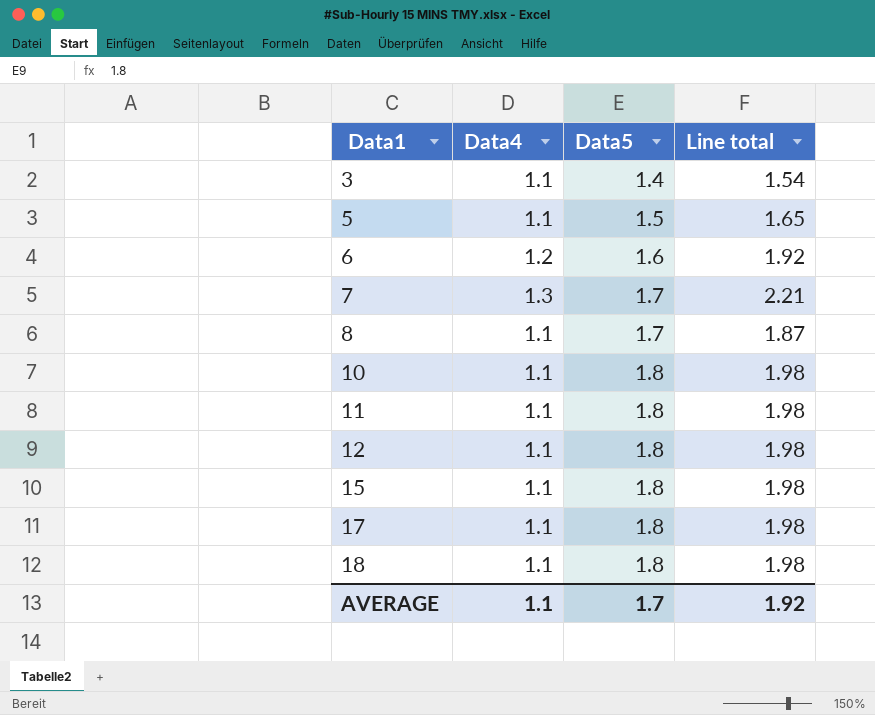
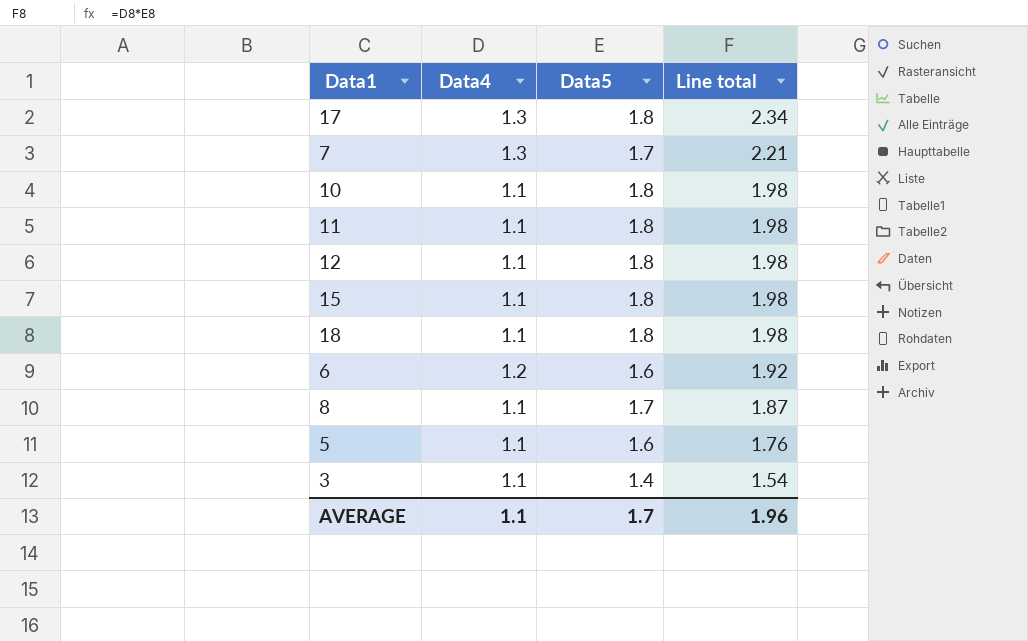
row order: Data1 ascending -> Line total descending
17 | Data4: 1.1 -> 1.3
17 | Line total: 1.98 -> 2.34
5 | Data5: 1.5 -> 1.6
5 | Line total: 1.65 -> 1.76
AVERAGE | Line total: 1.92 -> 1.96

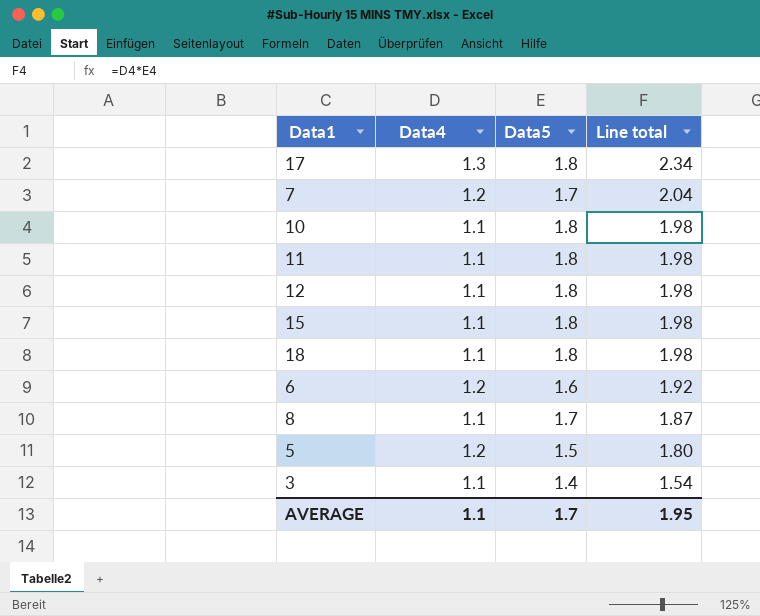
7 | Data4: 1.3 -> 1.2
7 | Line total: 2.21 -> 2.04
5 | Data4: 1.1 -> 1.2
5 | Data5: 1.6 -> 1.5
5 | Line total: 1.76 -> 1.80
AVERAGE | Line total: 1.96 -> 1.95

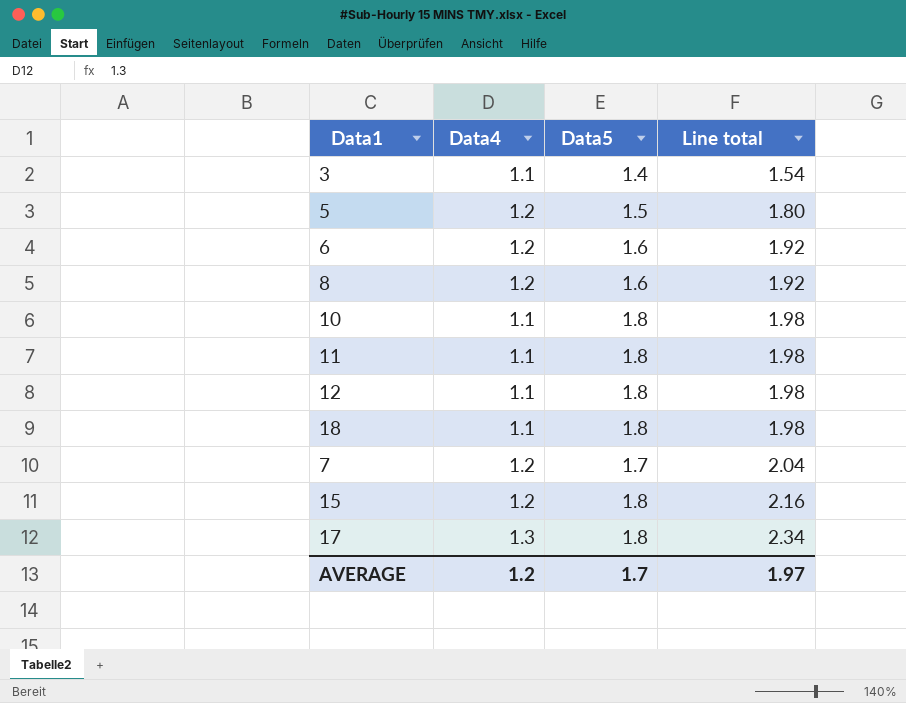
row order: Line total descending -> Line total ascending
8 | Data4: 1.1 -> 1.2
8 | Data5: 1.7 -> 1.6
8 | Line total: 1.87 -> 1.92
15 | Data4: 1.1 -> 1.2
15 | Line total: 1.98 -> 2.16
AVERAGE | Data4: 1.1 -> 1.2
AVERAGE | Line total: 1.95 -> 1.97

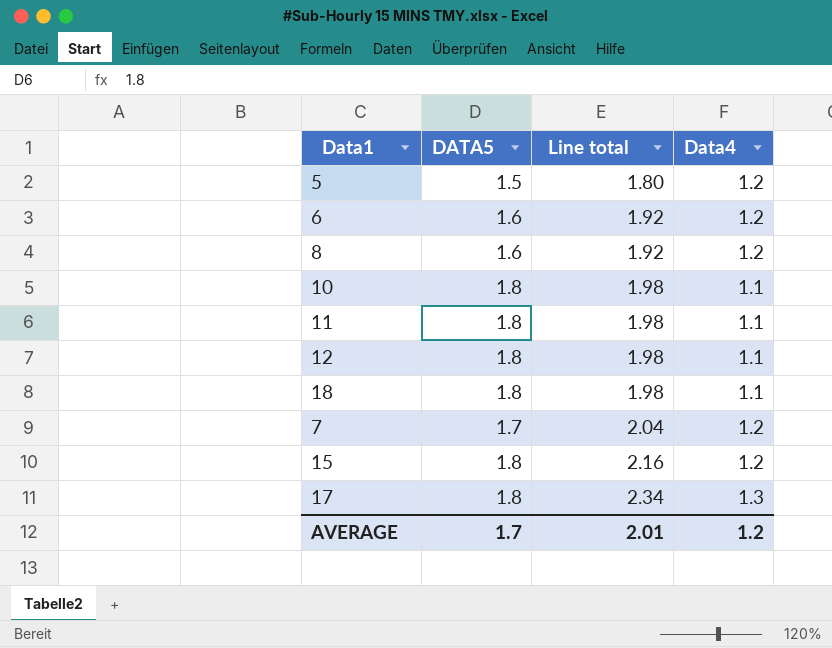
column name: Data5 -> DATA5
column Data4 | position: 2 -> 4
row 3: 1.1 | 1.4 | 1.54 -> none
AVERAGE | Line total: 1.97 -> 2.01

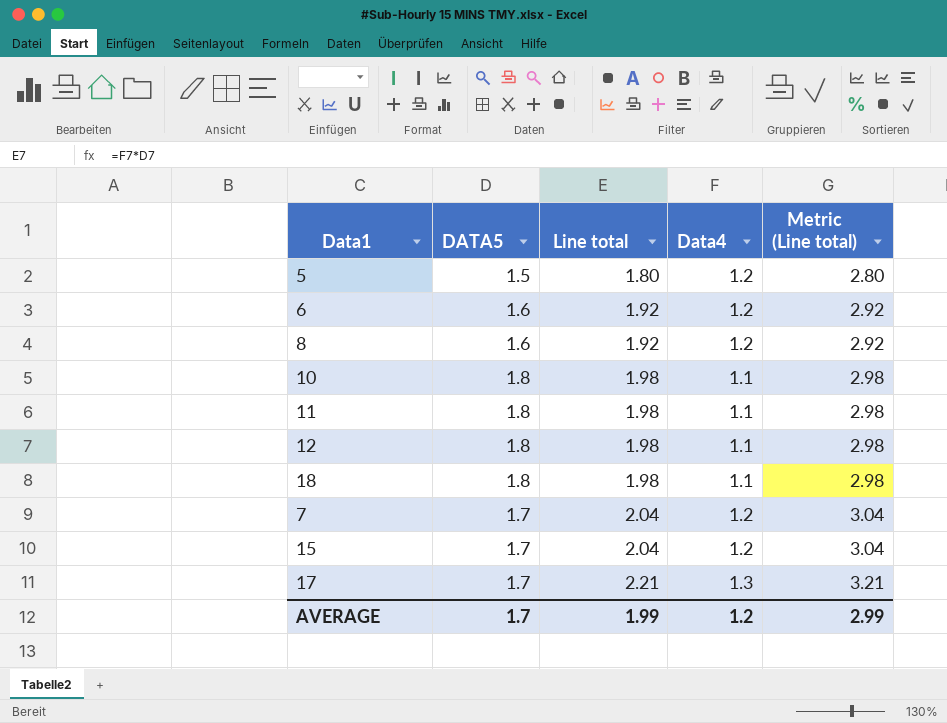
column Metric (Line total) | formula: none -> [Line total] + 1
15 | DATA5: 1.8 -> 1.7
15 | Line total: 2.16 -> 2.04
17 | DATA5: 1.8 -> 1.7
17 | Line total: 2.34 -> 2.21
AVERAGE | Line total: 2.01 -> 1.99

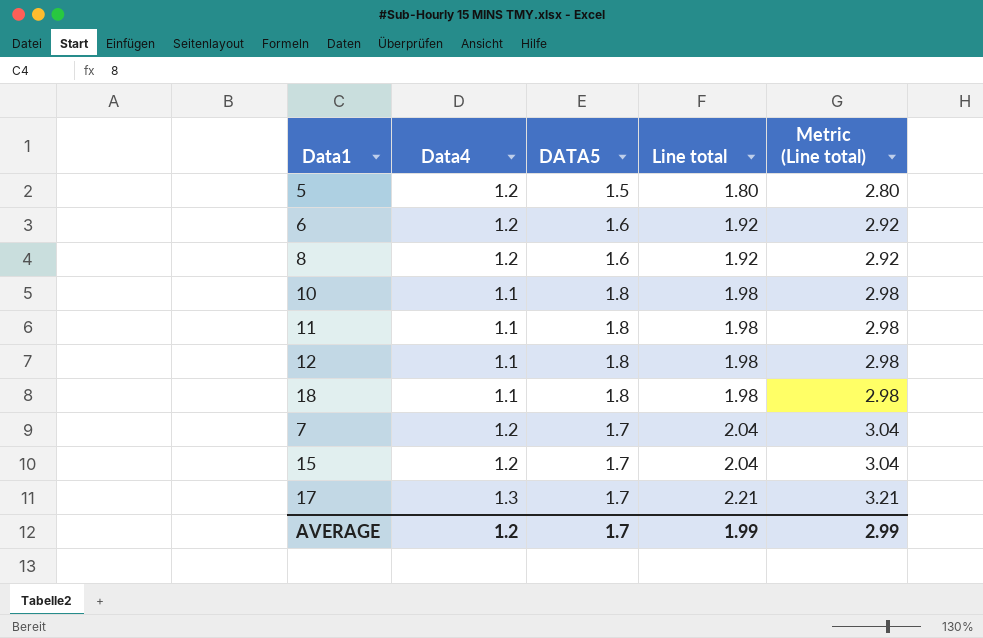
column Data4 | position: 4 -> 2

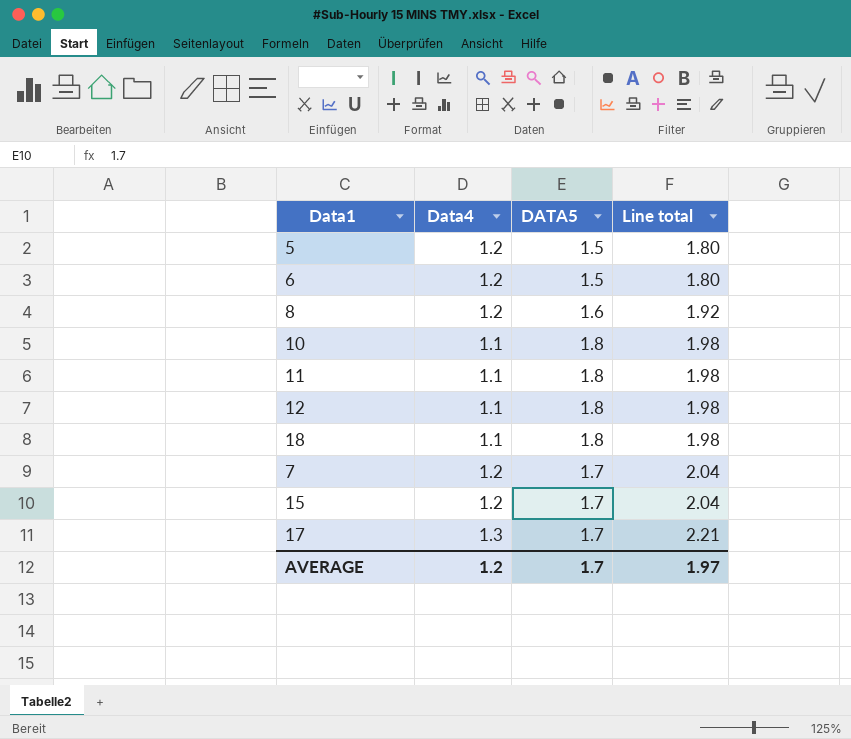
column Metric (Line total) | formula: [Line total] + 1 -> none
6 | DATA5: 1.6 -> 1.5
6 | Line total: 1.92 -> 1.80
AVERAGE | Line total: 1.99 -> 1.97

